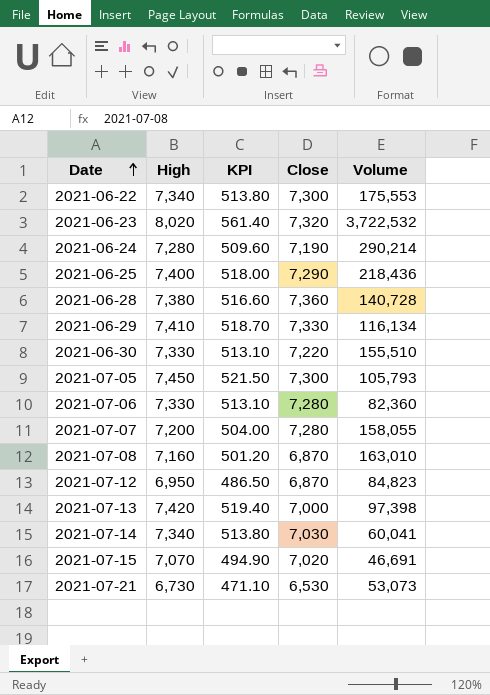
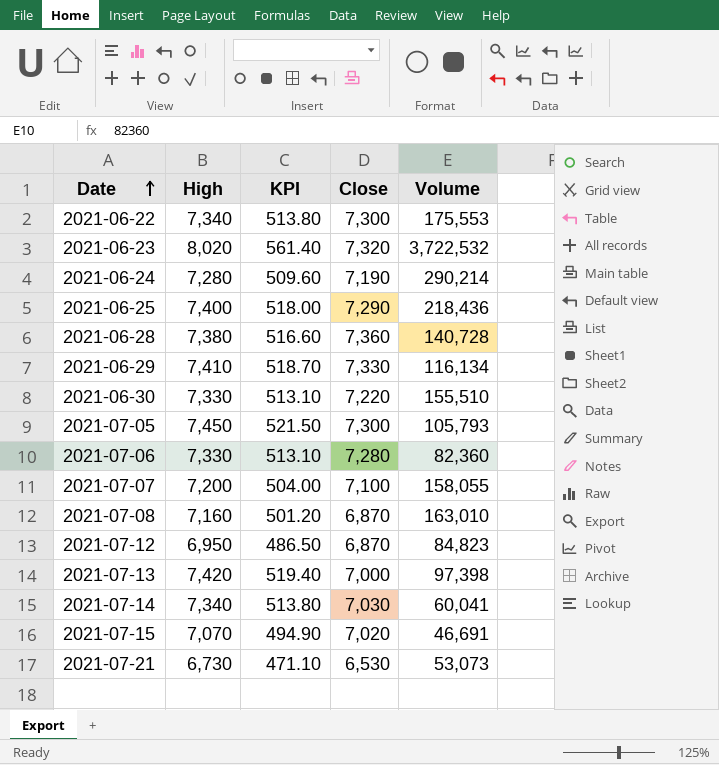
2021-07-07 | Close: 7,280 -> 7,100

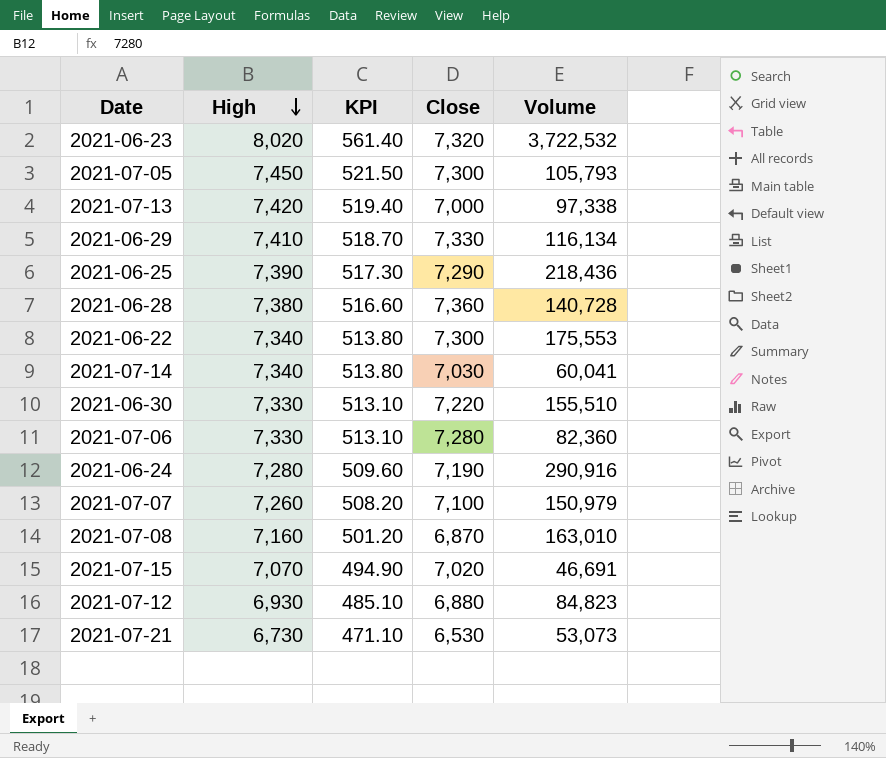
row order: Date ascending -> High descending
2021-07-13 | Volume: 97,398 -> 97,338
2021-06-25 | High: 7,400 -> 7,390
2021-06-25 | KPI: 518.00 -> 517.30
2021-06-24 | Volume: 290,214 -> 290,916
2021-07-07 | High: 7,200 -> 7,260
2021-07-07 | KPI: 504.00 -> 508.20
2021-07-07 | Volume: 158,055 -> 150,979
2021-07-12 | High: 6,950 -> 6,930
2021-07-12 | KPI: 486.50 -> 485.10
2021-07-12 | Close: 6,870 -> 6,880

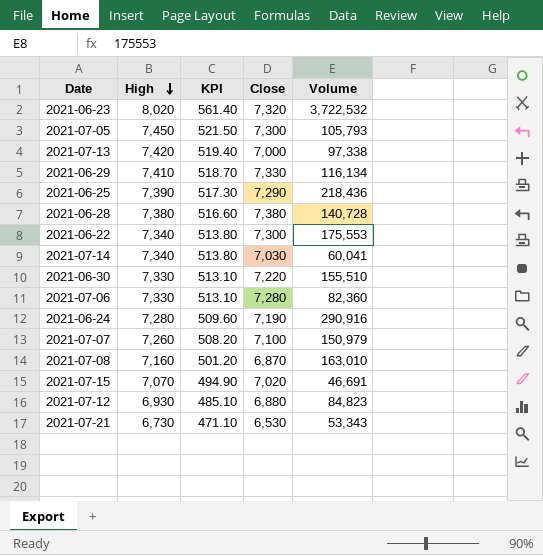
2021-06-28 | Close: 7,360 -> 7,380
2021-07-21 | Volume: 53,073 -> 53,343

